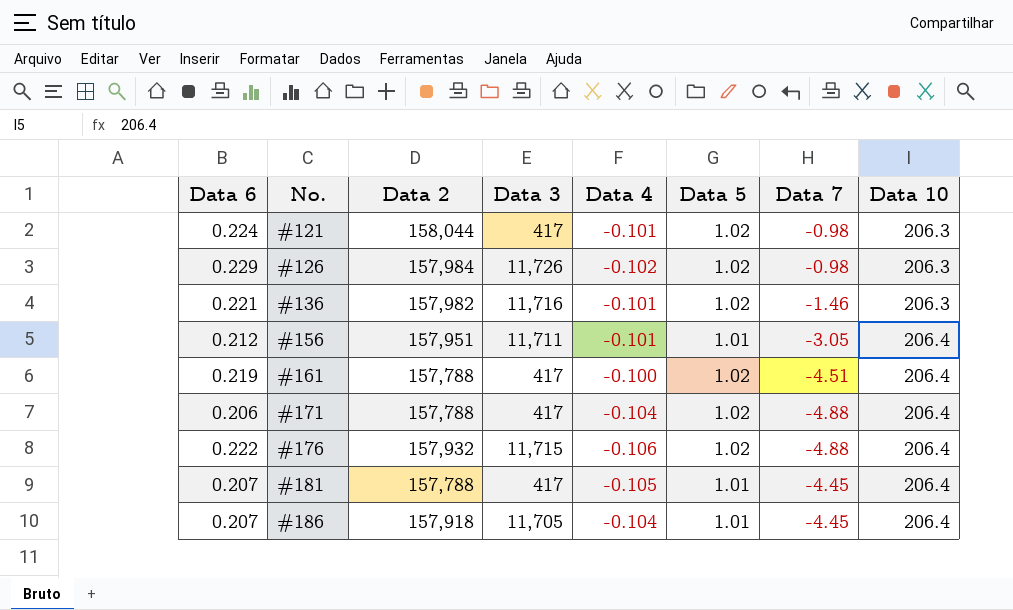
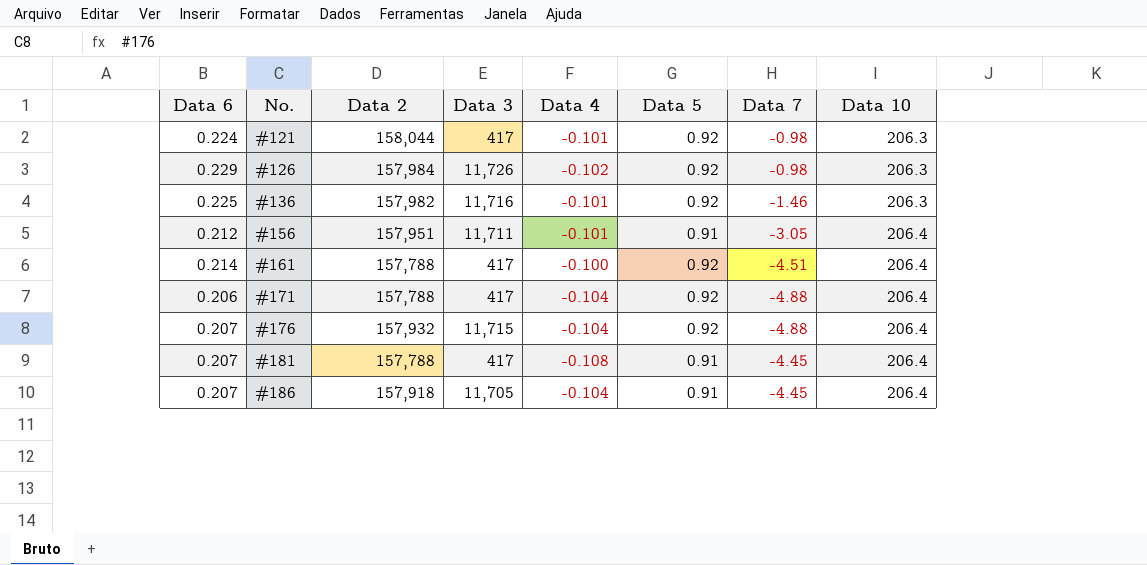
#121 | Data 5: 1.02 -> 0.92
#126 | Data 5: 1.02 -> 0.92
#136 | Data 6: 0.221 -> 0.225
#136 | Data 5: 1.02 -> 0.92
#156 | Data 5: 1.01 -> 0.91
#161 | Data 6: 0.219 -> 0.214
#161 | Data 5: 1.02 -> 0.92
#171 | Data 5: 1.02 -> 0.92
#176 | Data 6: 0.222 -> 0.207
#176 | Data 4: -0.106 -> -0.104
#176 | Data 5: 1.02 -> 0.92
#181 | Data 4: -0.105 -> -0.108
#181 | Data 5: 1.01 -> 0.91
#186 | Data 5: 1.01 -> 0.91

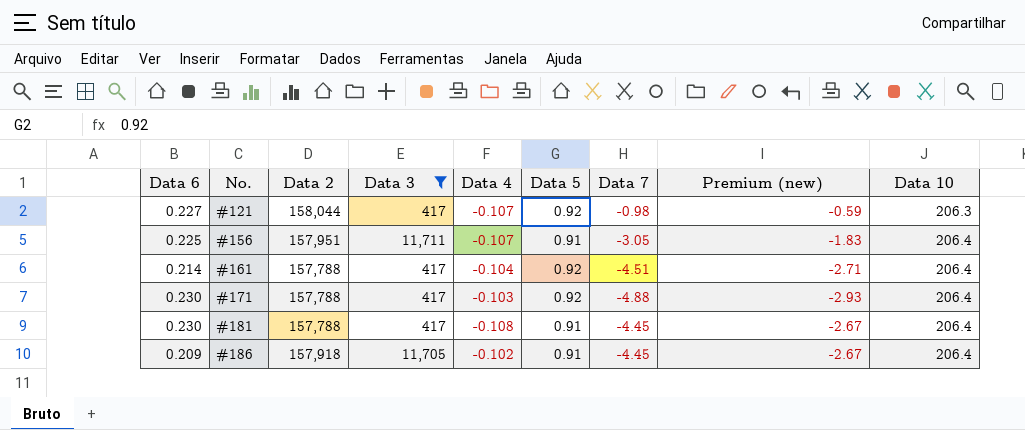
filter: none -> Data 3 <= 11,711
column Premium (new) | formula: none -> [Data 7] * 0.6
#121 | Data 6: 0.224 -> 0.227
#121 | Data 4: -0.101 -> -0.107
#156 | Data 6: 0.212 -> 0.225
#156 | Data 4: -0.101 -> -0.107
#161 | Data 4: -0.100 -> -0.104
#171 | Data 6: 0.206 -> 0.230
#171 | Data 4: -0.104 -> -0.103
#181 | Data 6: 0.207 -> 0.230
#186 | Data 6: 0.207 -> 0.209
#186 | Data 4: -0.104 -> -0.102

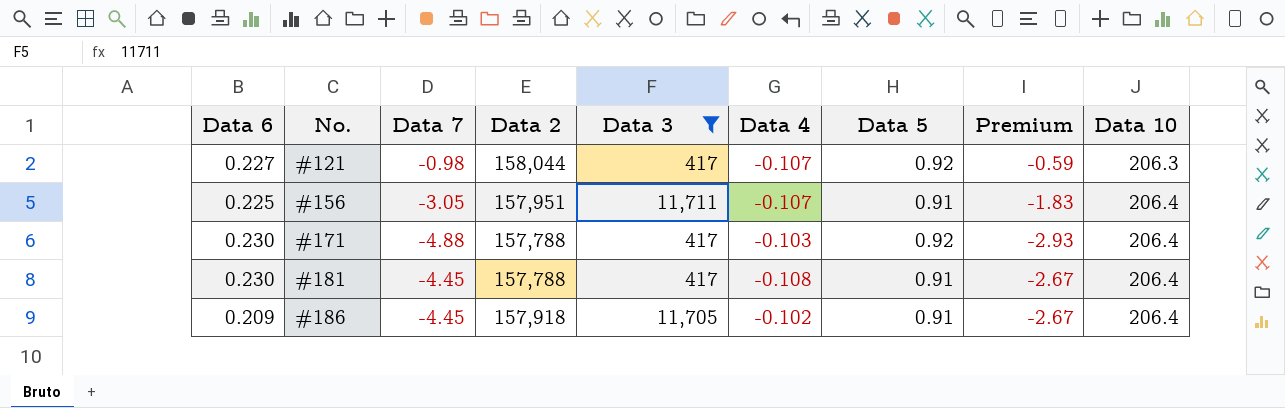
column Data 7 | position: 7 -> 3
column name: Premium (new) -> Premium
row #161: 0.214 | 157,788 | 417 | -0.104 | 0.92 | -4.51 | -2.71 | 206.4 -> none

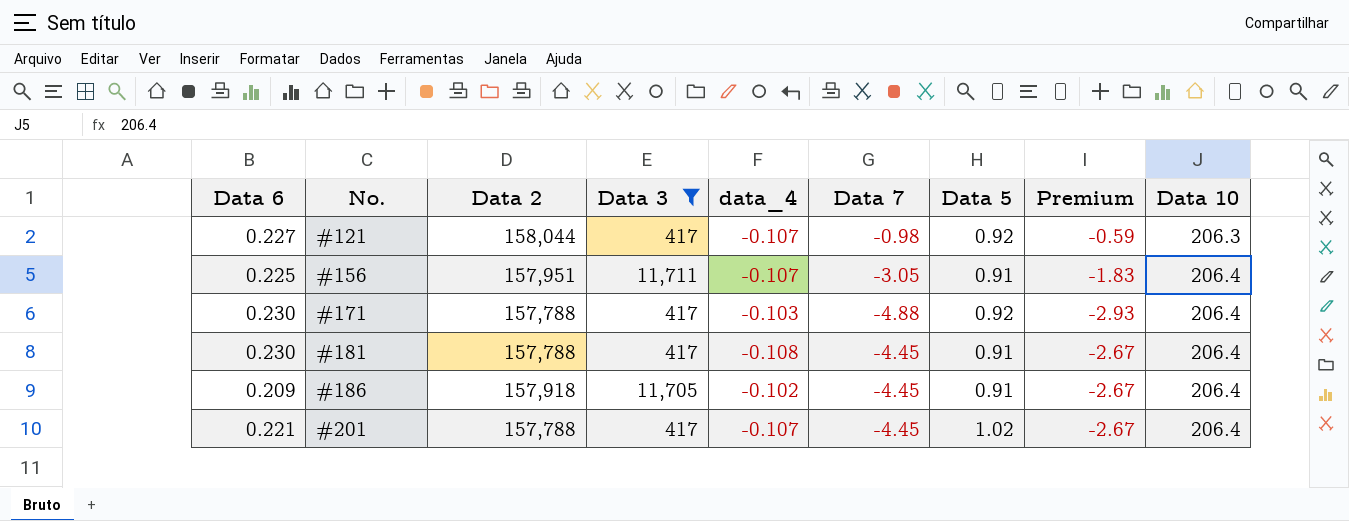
column name: Data 4 -> data_4
column Data 7 | position: 3 -> 6
row #201: none -> 0.221 | 157,788 | 417 | -0.107 | -4.45 | 1.02 | -2.67 | 206.4

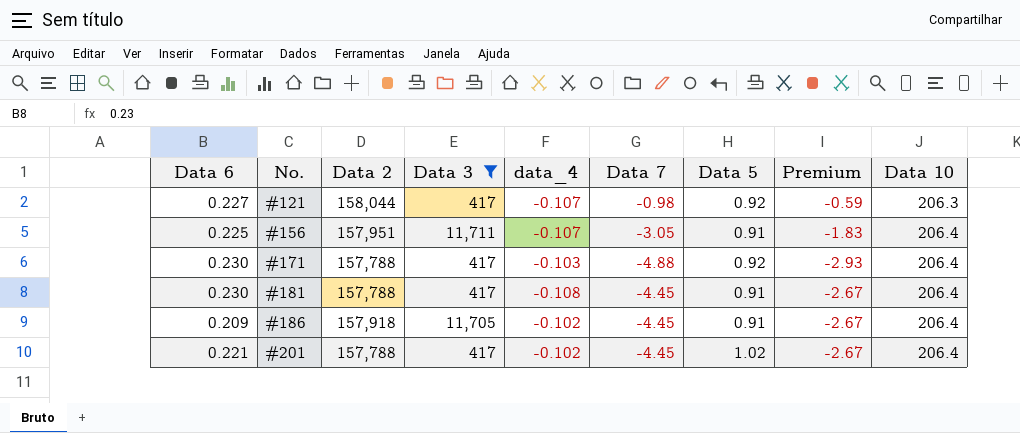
#201 | data_4: -0.107 -> -0.102

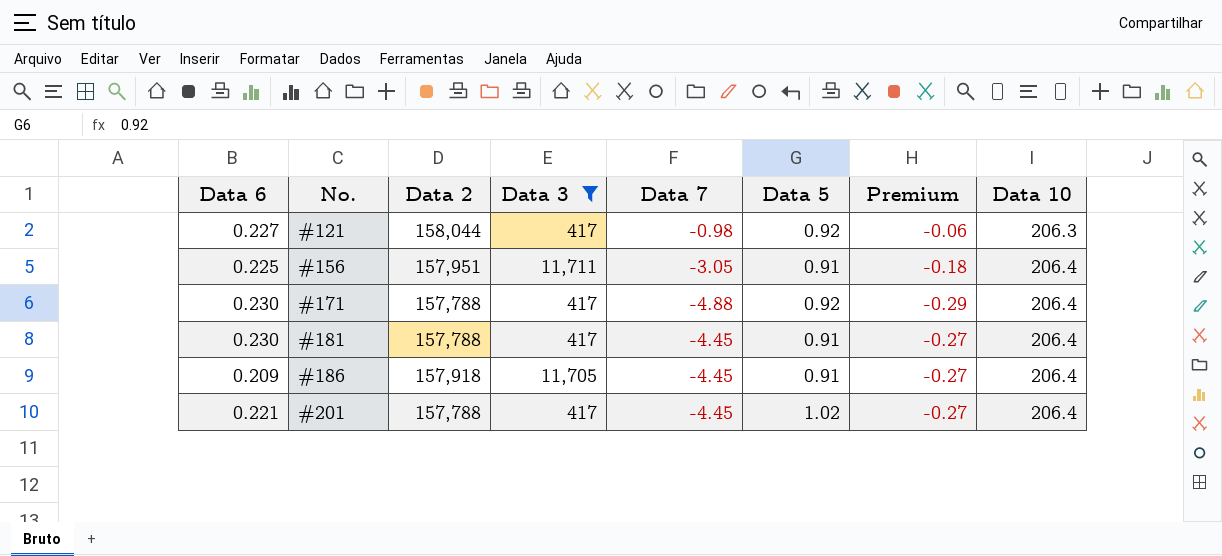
column data_4 | position: 5 -> none
column Premium | formula: [Data 7] * 0.6 -> [Data 7] * 0.06

